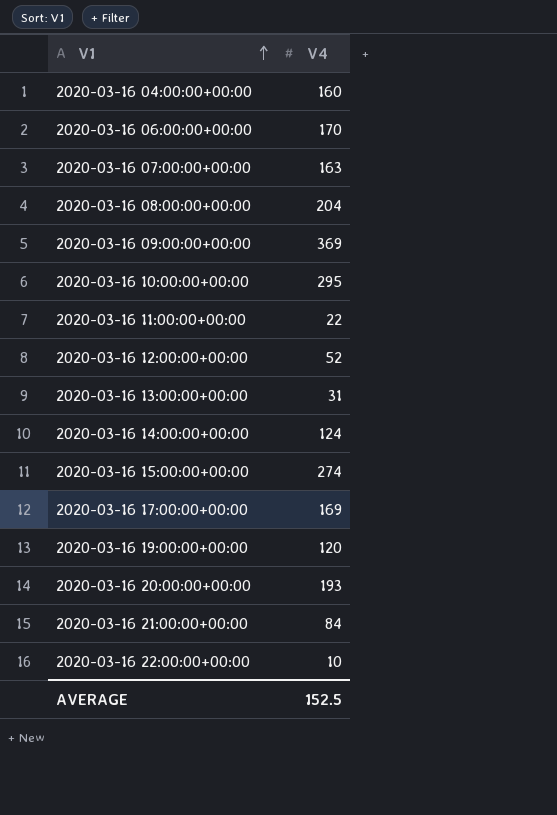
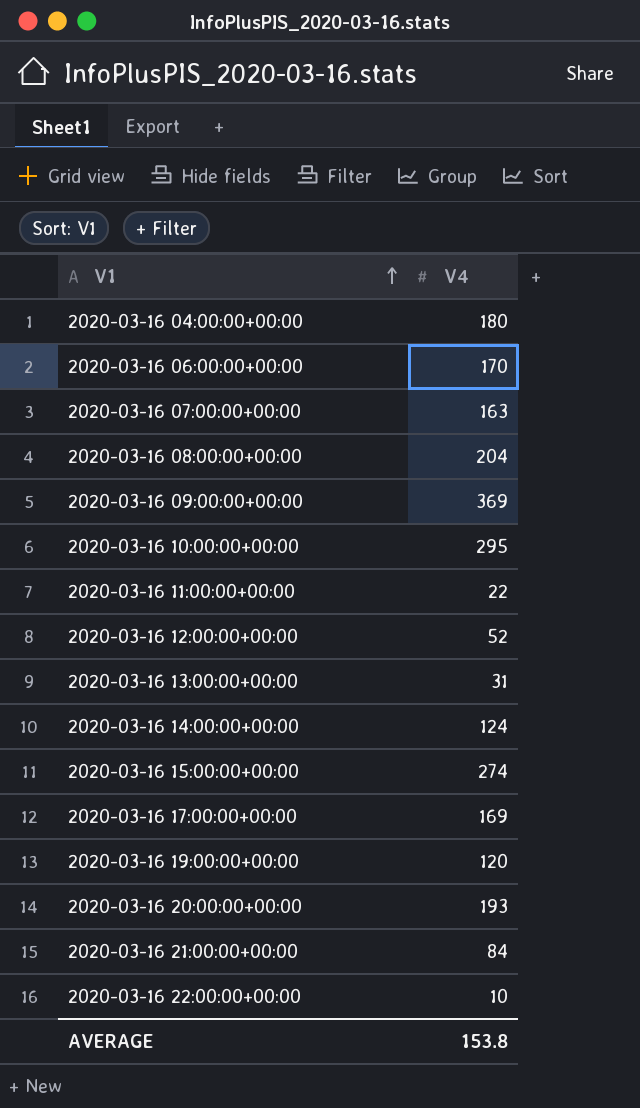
2020-03-16 04:00:00+00:00 | V4: 160 -> 180
AVERAGE | V4: 152.5 -> 153.8

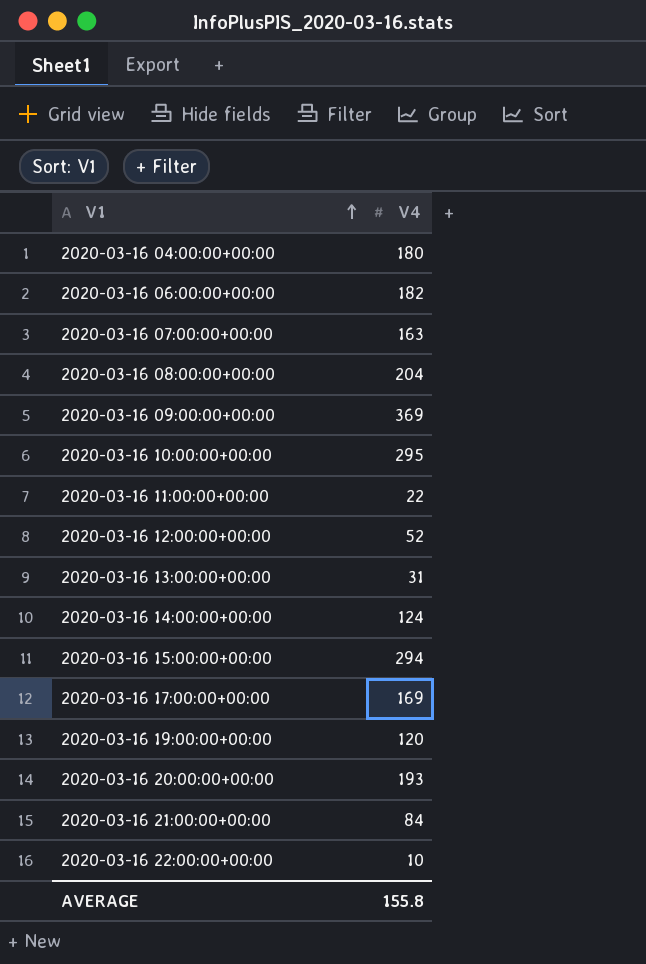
2020-03-16 06:00:00+00:00 | V4: 170 -> 182
2020-03-16 15:00:00+00:00 | V4: 274 -> 294
AVERAGE | V4: 153.8 -> 155.8

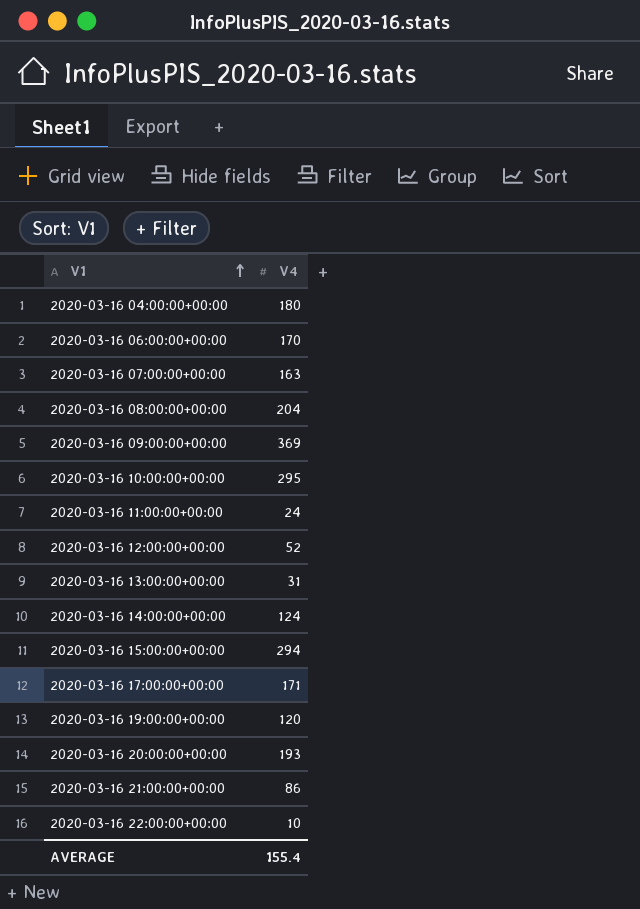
2020-03-16 06:00:00+00:00 | V4: 182 -> 170
2020-03-16 11:00:00+00:00 | V4: 22 -> 24
2020-03-16 17:00:00+00:00 | V4: 169 -> 171
2020-03-16 21:00:00+00:00 | V4: 84 -> 86
AVERAGE | V4: 155.8 -> 155.4

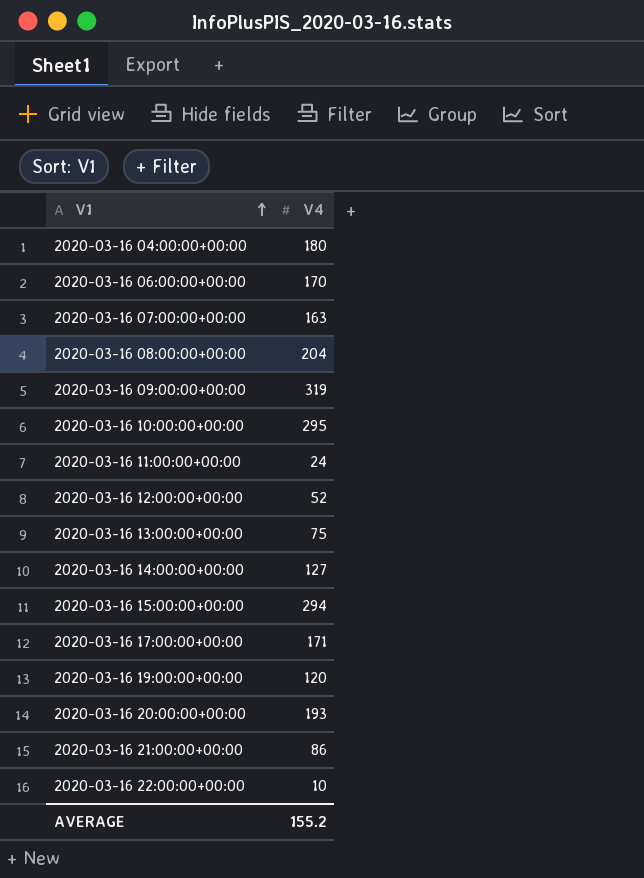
2020-03-16 09:00:00+00:00 | V4: 369 -> 319
2020-03-16 13:00:00+00:00 | V4: 31 -> 75
2020-03-16 14:00:00+00:00 | V4: 124 -> 127
AVERAGE | V4: 155.4 -> 155.2

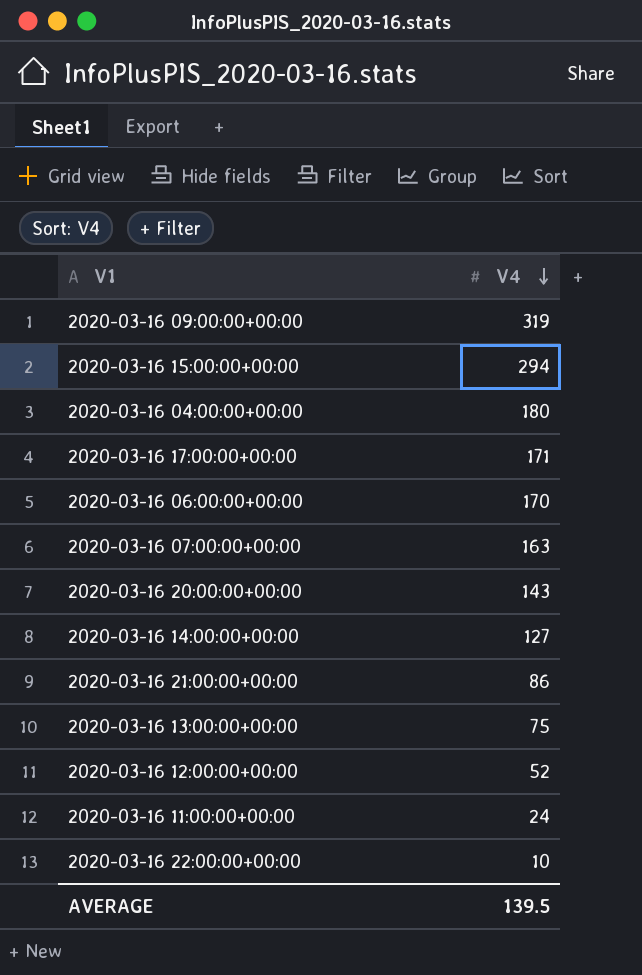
row order: V1 ascending -> V4 descending
row 2020-03-16 08:00:00+00:00: 204 -> none
row 2020-03-16 10:00:00+00:00: 295 -> none
row 2020-03-16 19:00:00+00:00: 120 -> none
2020-03-16 20:00:00+00:00 | V4: 193 -> 143
AVERAGE | V4: 155.2 -> 139.5

